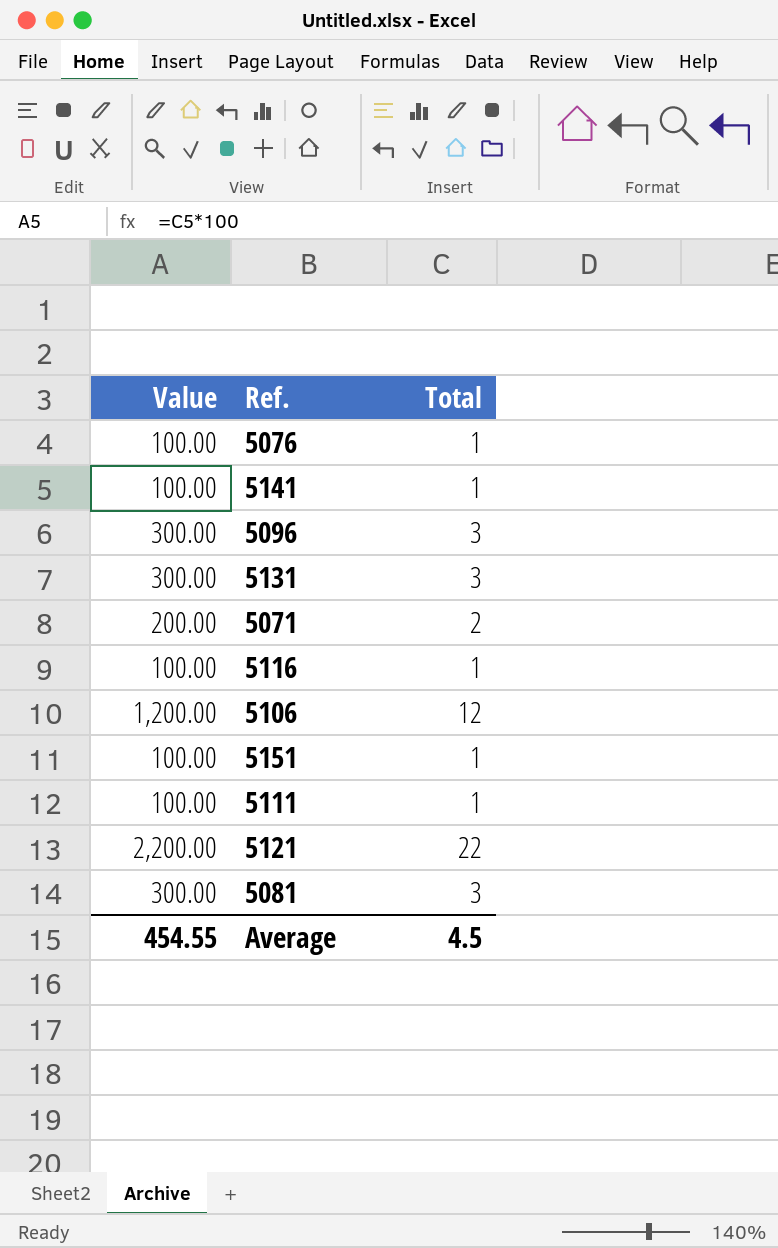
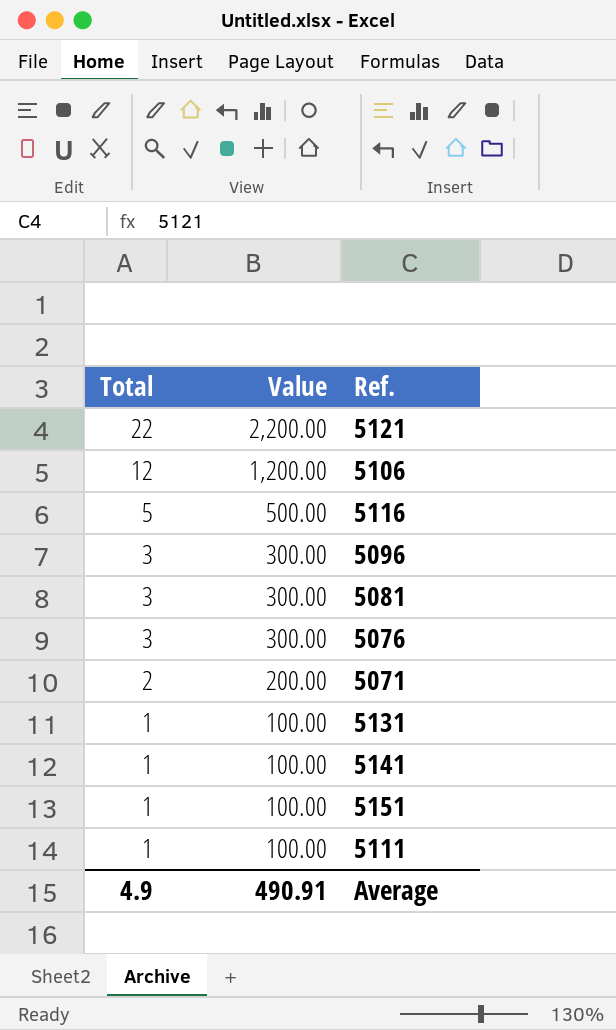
row order: none -> Total descending
column Total | position: 3 -> 1
5116 | Total: 1 -> 5
5116 | Value: 100.00 -> 500.00
5076 | Total: 1 -> 3
5076 | Value: 100.00 -> 300.00
5131 | Total: 3 -> 1
5131 | Value: 300.00 -> 100.00
Average | Total: 4.5 -> 4.9
Average | Value: 454.55 -> 490.91

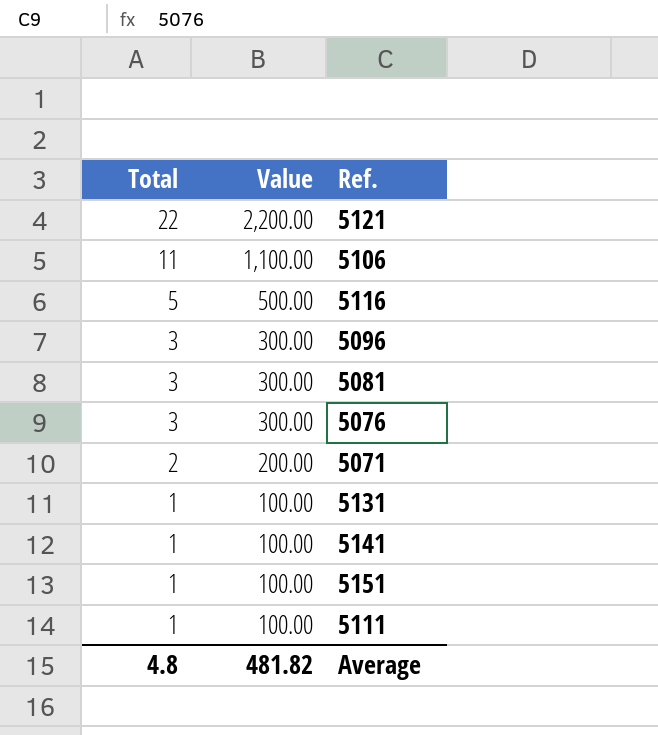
5106 | Total: 12 -> 11
5106 | Value: 1,200.00 -> 1,100.00
Average | Total: 4.9 -> 4.8
Average | Value: 490.91 -> 481.82

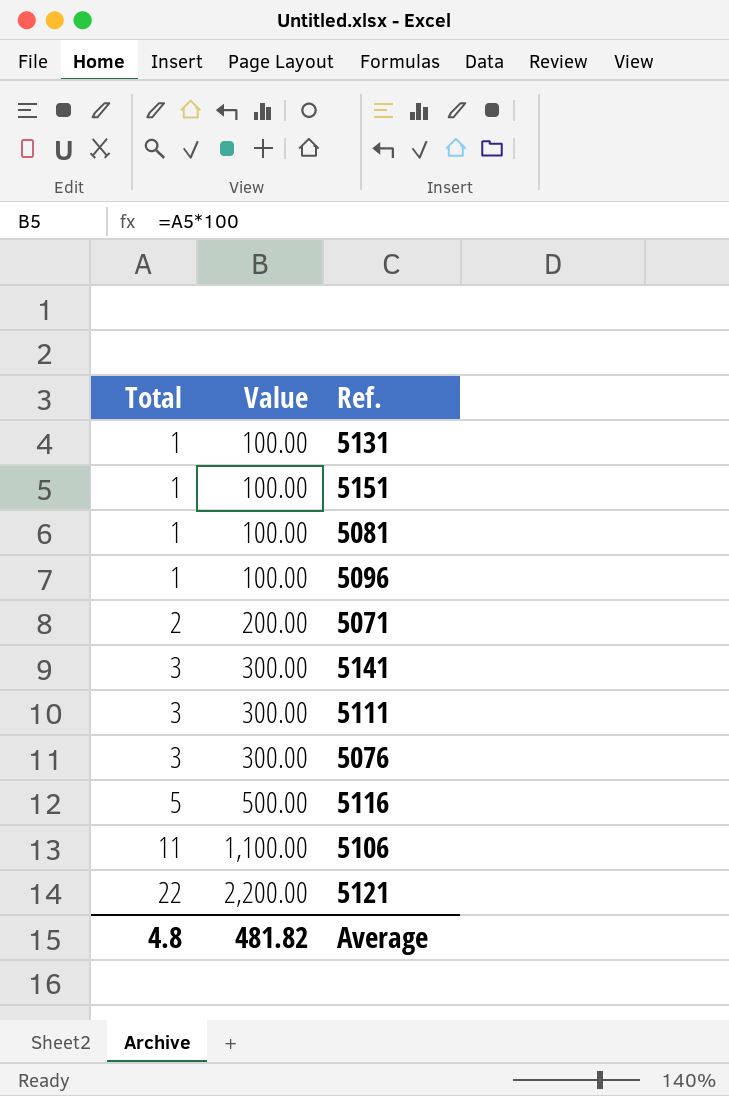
row order: Total descending -> Total ascending
5081 | Total: 3 -> 1
5081 | Value: 300.00 -> 100.00
5096 | Total: 3 -> 1
5096 | Value: 300.00 -> 100.00
5141 | Total: 1 -> 3
5141 | Value: 100.00 -> 300.00
5111 | Total: 1 -> 3
5111 | Value: 100.00 -> 300.00

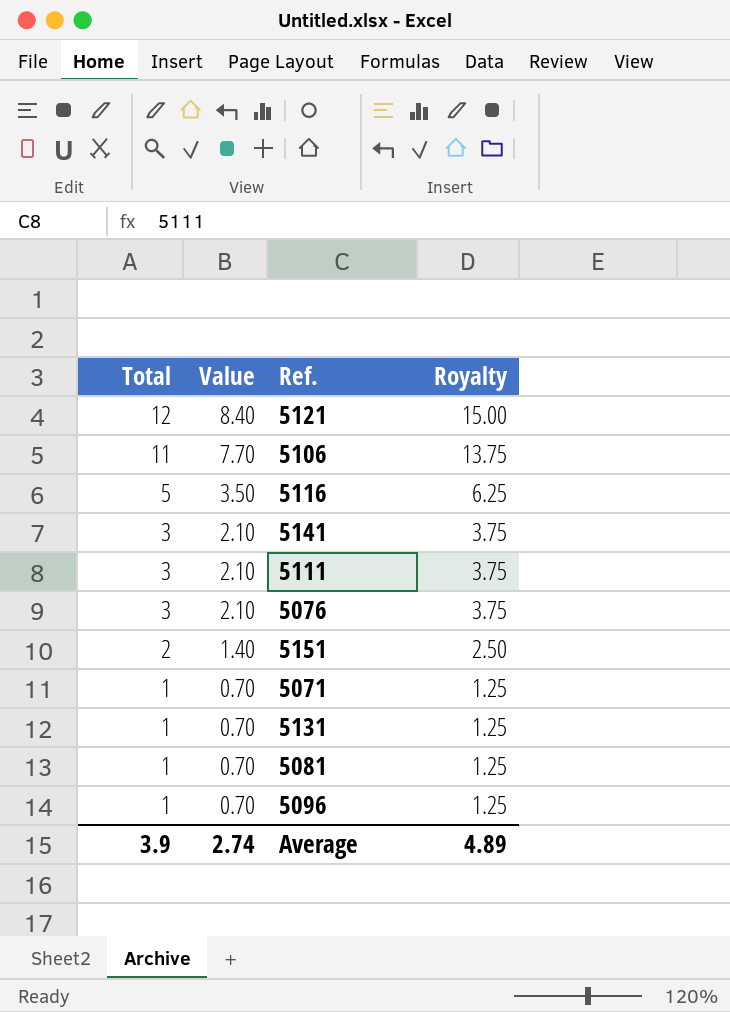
row order: Total ascending -> Total descending
column Value | formula: [Total] * 100 -> [Total] * 0.7
column Royalty | formula: none -> [Total] * 1.25
5121 | Total: 22 -> 12
5151 | Total: 1 -> 2
5071 | Total: 2 -> 1
Average | Total: 4.8 -> 3.9
Average | Value: 481.82 -> 2.74

